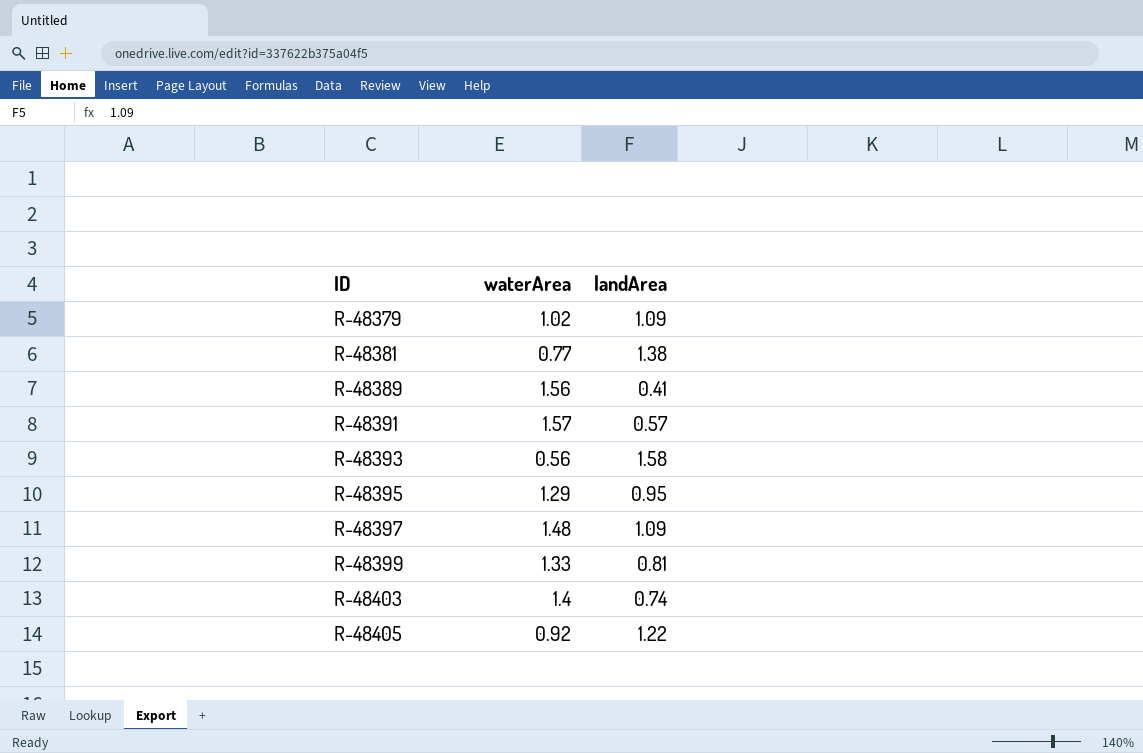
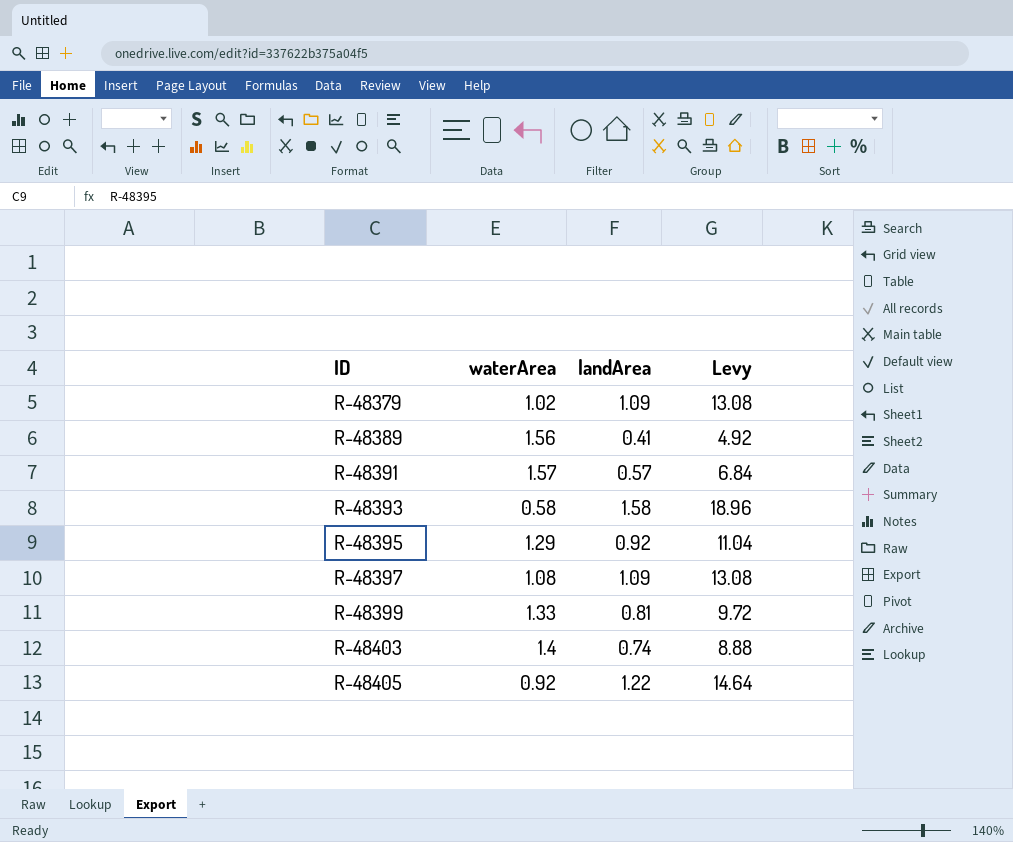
column Levy | formula: none -> [landArea] * 12
row R-48381: 0.77 | 1.38 -> none
R-48393 | waterArea: 0.56 -> 0.58
R-48395 | landArea: 0.95 -> 0.92
R-48397 | waterArea: 1.48 -> 1.08

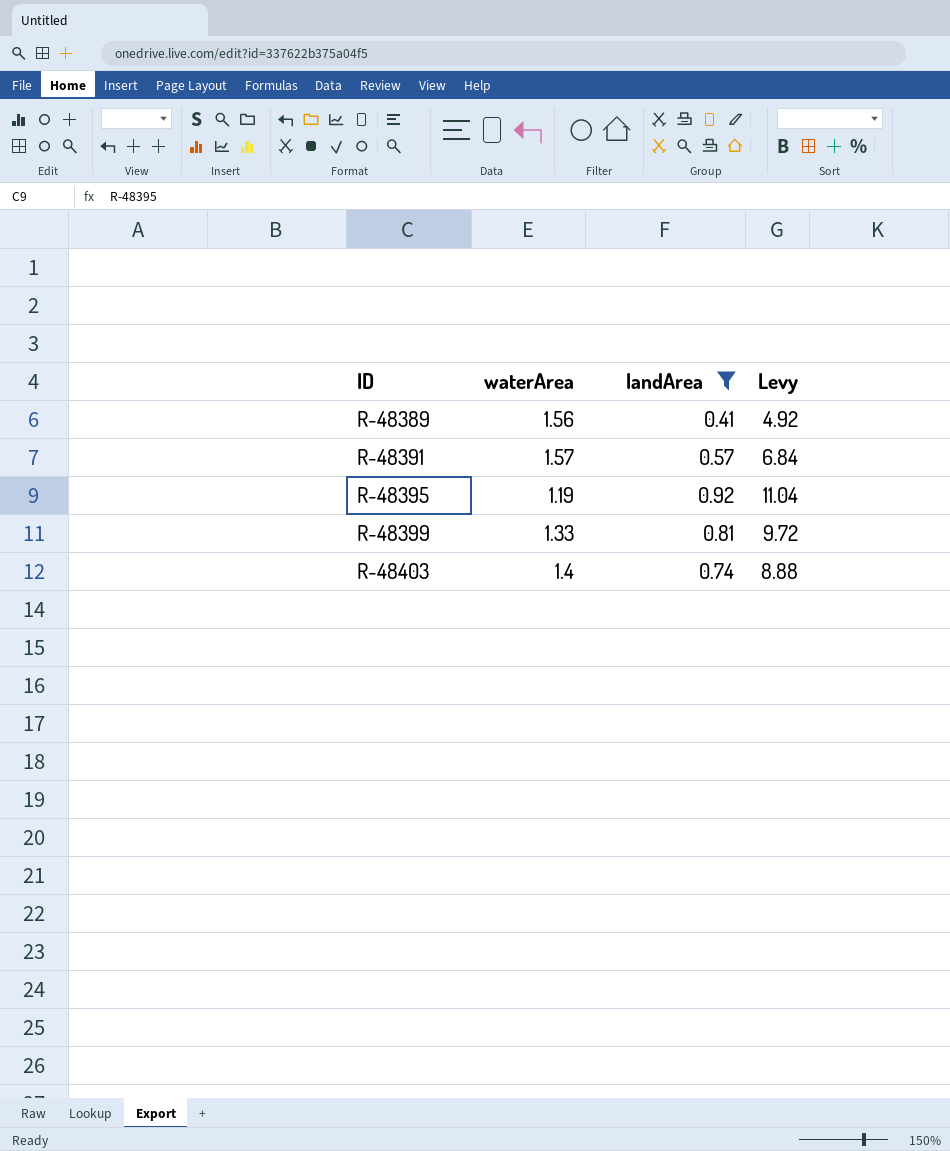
filter: none -> landArea <= 0.92
R-48395 | waterArea: 1.29 -> 1.19

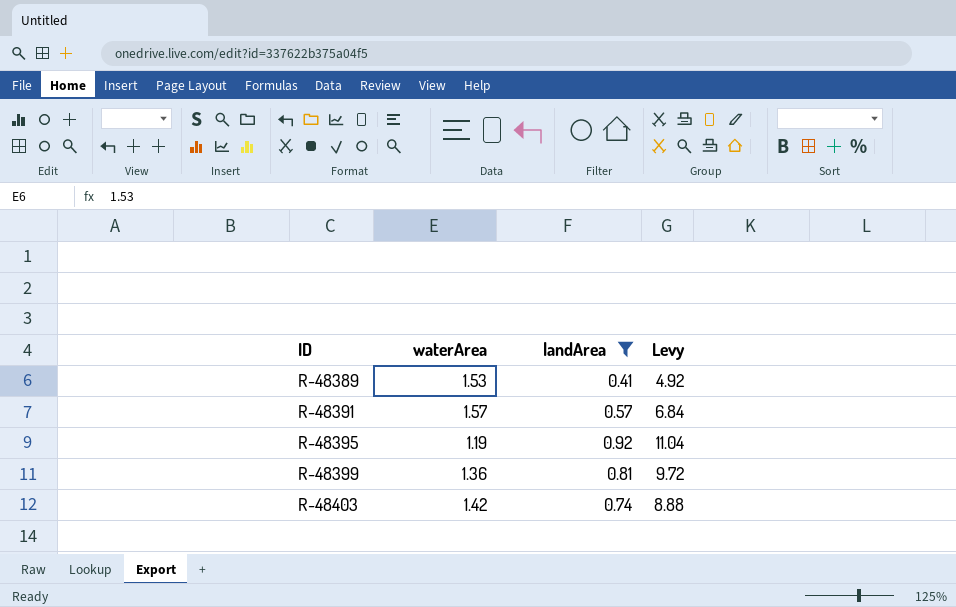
R-48389 | waterArea: 1.56 -> 1.53
R-48399 | waterArea: 1.33 -> 1.36
R-48403 | waterArea: 1.4 -> 1.42

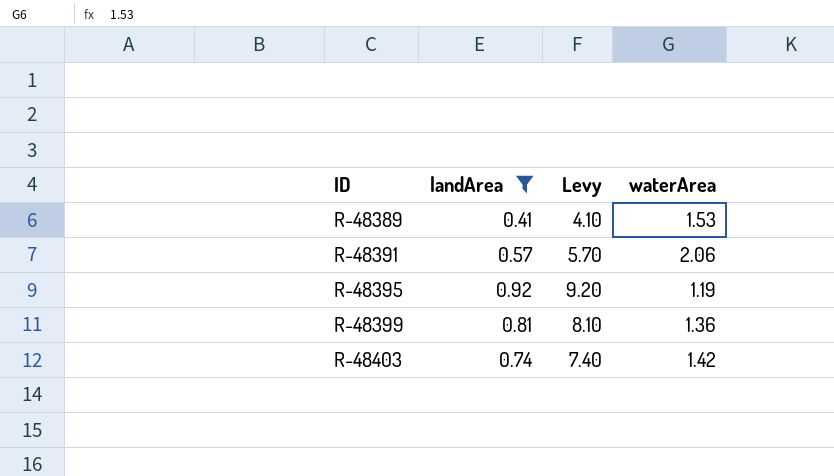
column Levy | formula: [landArea] * 12 -> [landArea] * 10
column waterArea | position: 2 -> 4
R-48391 | waterArea: 1.57 -> 2.06

